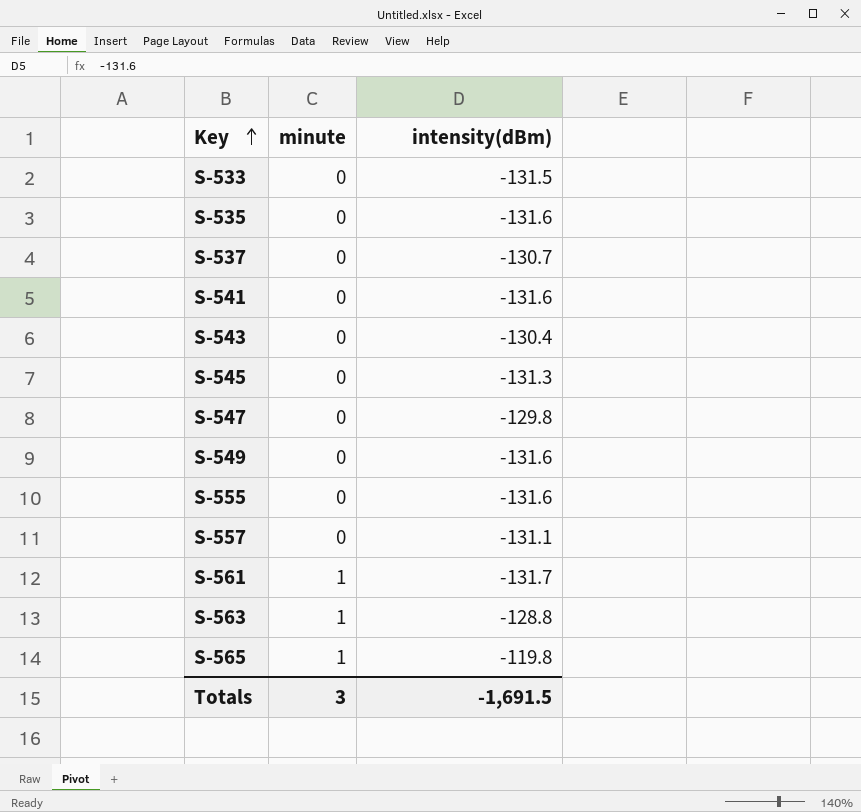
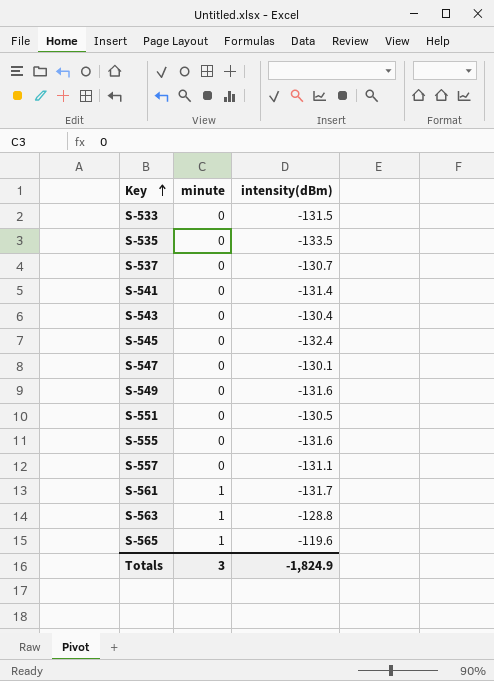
S-535 | intensity(dBm): -131.6 -> -133.5
S-541 | intensity(dBm): -131.6 -> -131.4
S-545 | intensity(dBm): -131.3 -> -132.4
S-547 | intensity(dBm): -129.8 -> -130.1
row S-551: none -> 0 | -130.5
S-565 | intensity(dBm): -119.8 -> -119.6
Totals | intensity(dBm): -1,691.5 -> -1,824.9

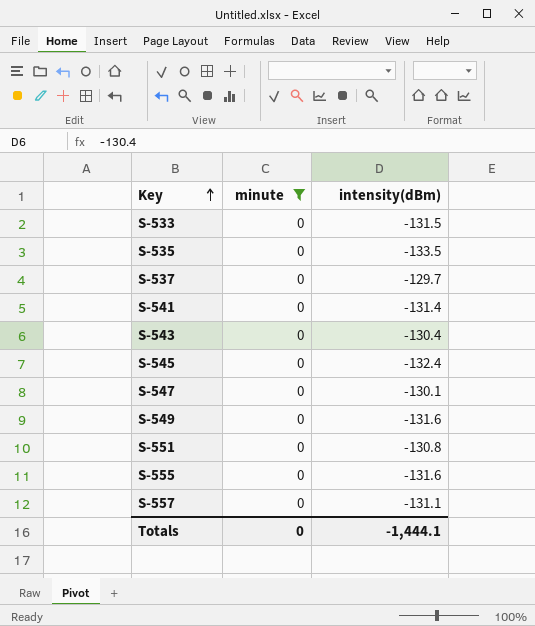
filter: none -> minute = 0
S-537 | intensity(dBm): -130.7 -> -129.7
S-551 | intensity(dBm): -130.5 -> -130.8
Totals | minute: 3 -> 0
Totals | intensity(dBm): -1,824.9 -> -1,444.1

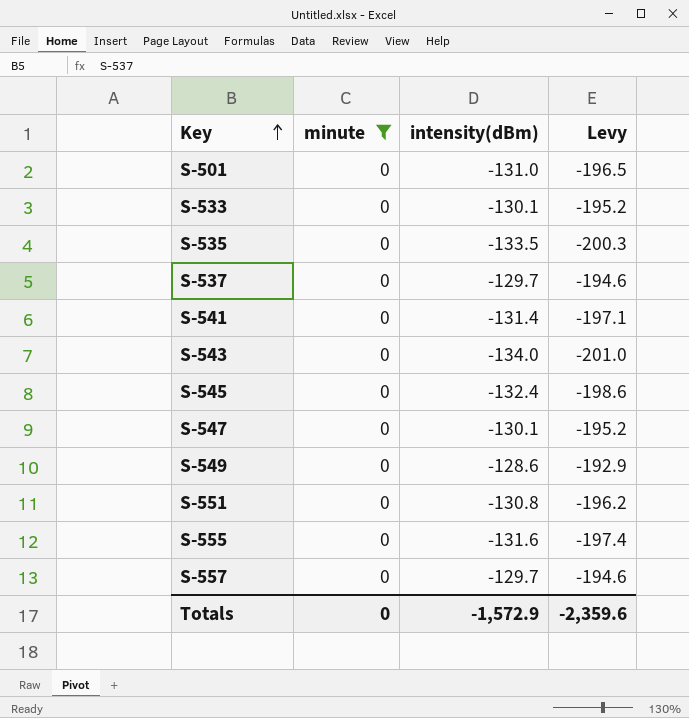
column Levy | formula: none -> [intensity(dBm)] * 1.5
row S-501: none -> 0 | -131.0 | -196.5
S-533 | intensity(dBm): -131.5 -> -130.1
S-543 | intensity(dBm): -130.4 -> -134.0
S-549 | intensity(dBm): -131.6 -> -128.6
S-557 | intensity(dBm): -131.1 -> -129.7
Totals | intensity(dBm): -1,444.1 -> -1,572.9

